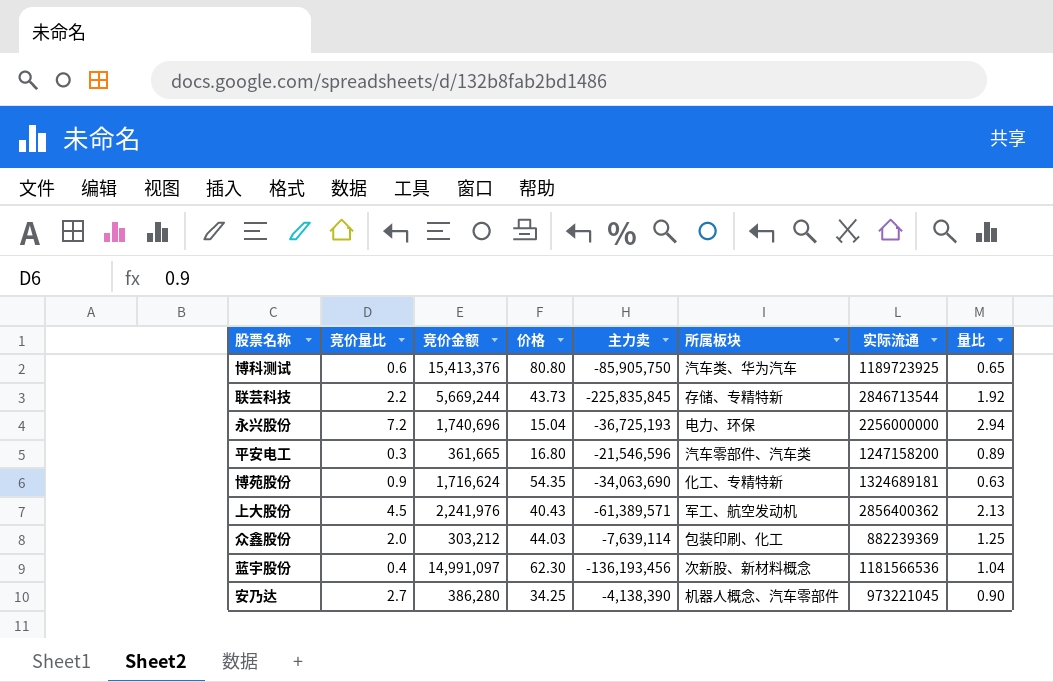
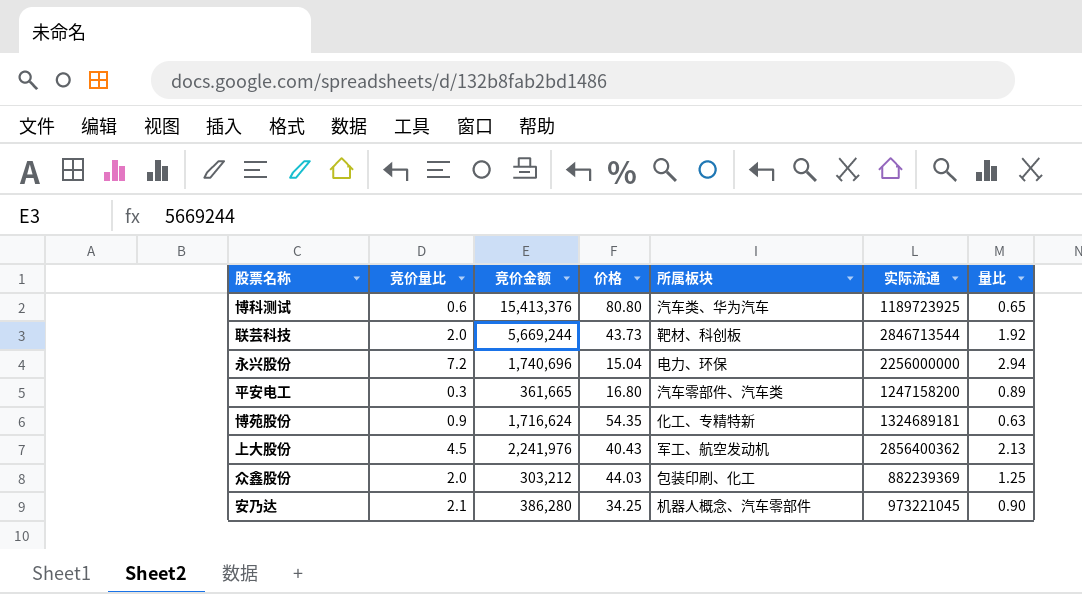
column 主力卖 | position: 5 -> none
row 蓝宇股份: 0.4 | 14,991,097 | 62.30 | -136,193,456 | 次新股、新材料概念 | 1181566536 | 1.04 -> none
联芸科技 | 竞价量比: 2.2 -> 2.0
联芸科技 | 所属板块: 存储、专精特新 -> 靶材、科创板
安乃达 | 竞价量比: 2.7 -> 2.1

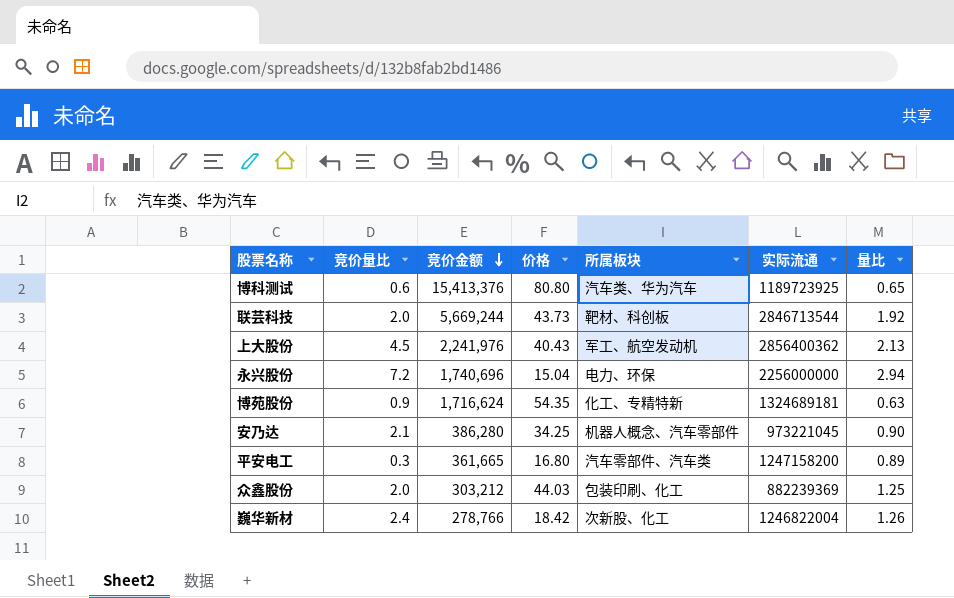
row order: none -> 竞价金额 descending
row 巍华新材: none -> 2.4 | 278,766 | 18.42 | 次新股、化工 | 1246822004 | 1.26

